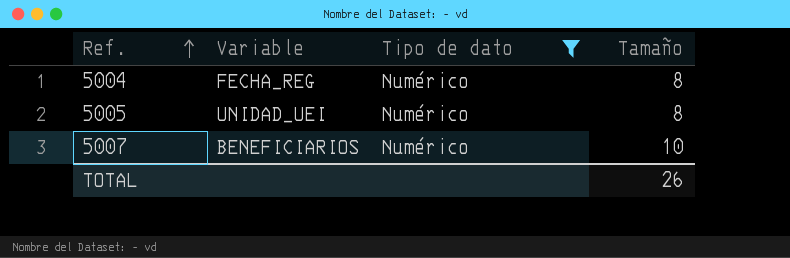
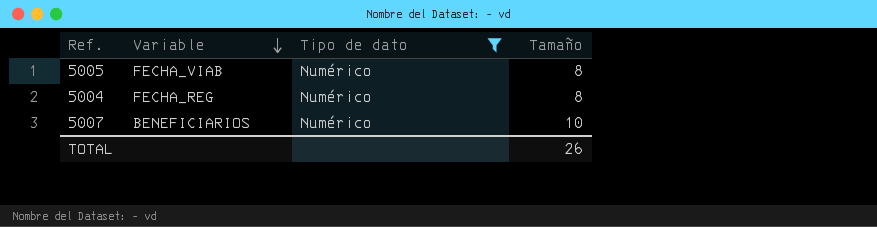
row order: Ref. ascending -> Variable descending
5005 | Variable: UNIDAD_UEI -> FECHA_VIAB

